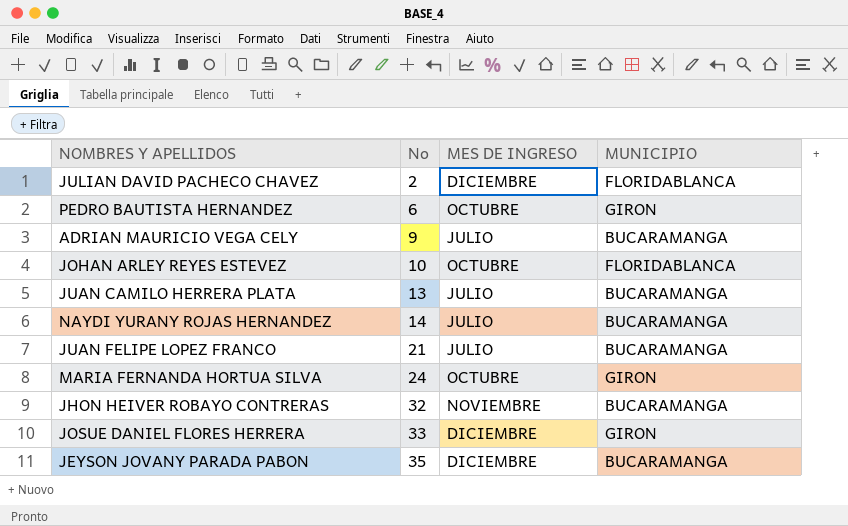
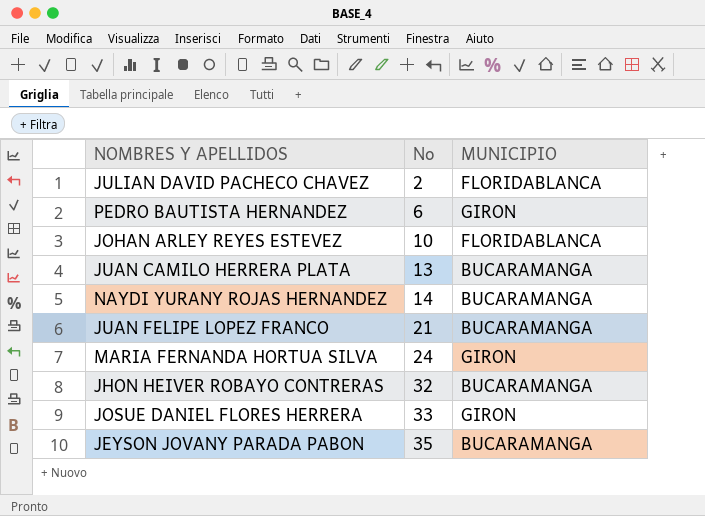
column MES DE INGRESO | position: 3 -> none
row ADRIAN MAURICIO VEGA CELY: 9 | JULIO | BUCARAMANGA -> none

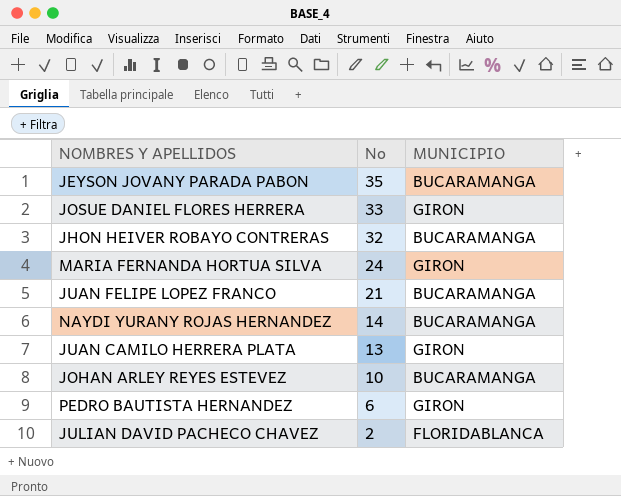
row order: No ascending -> No descending
JUAN CAMILO HERRERA PLATA | MUNICIPIO: BUCARAMANGA -> GIRON
JOHAN ARLEY REYES ESTEVEZ | MUNICIPIO: FLORIDABLANCA -> BUCARAMANGA

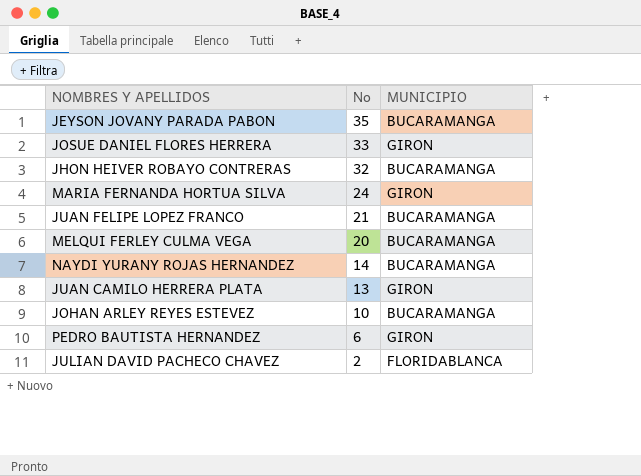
row MELQUI FERLEY CULMA VEGA: none -> 20 | BUCARAMANGA

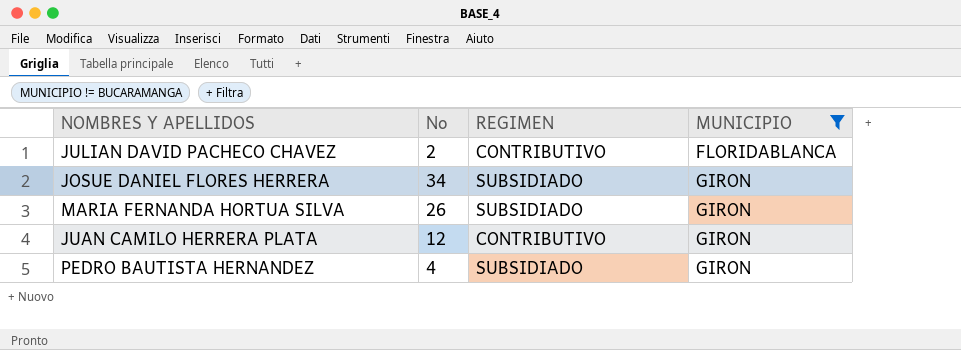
filter: none -> MUNICIPIO != BUCARAMANGA
row order: No descending -> MUNICIPIO ascending
column REGIMEN | position: none -> 3
JOSUE DANIEL FLORES HERRERA | No: 33 -> 34
MARIA FERNANDA HORTUA SILVA | No: 24 -> 26
JUAN CAMILO HERRERA PLATA | No: 13 -> 12
PEDRO BAUTISTA HERNANDEZ | No: 6 -> 4

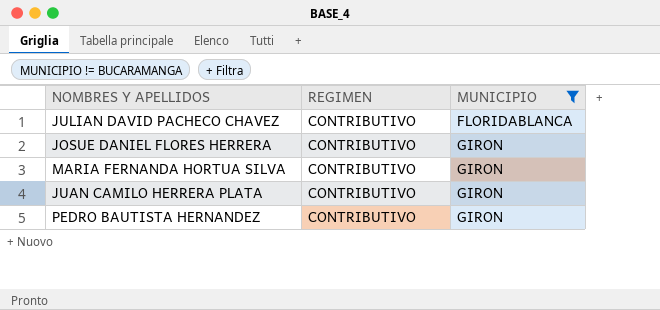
column No | position: 2 -> none
JOSUE DANIEL FLORES HERRERA | REGIMEN: SUBSIDIADO -> CONTRIBUTIVO
MARIA FERNANDA HORTUA SILVA | REGIMEN: SUBSIDIADO -> CONTRIBUTIVO
PEDRO BAUTISTA HERNANDEZ | REGIMEN: SUBSIDIADO -> CONTRIBUTIVO

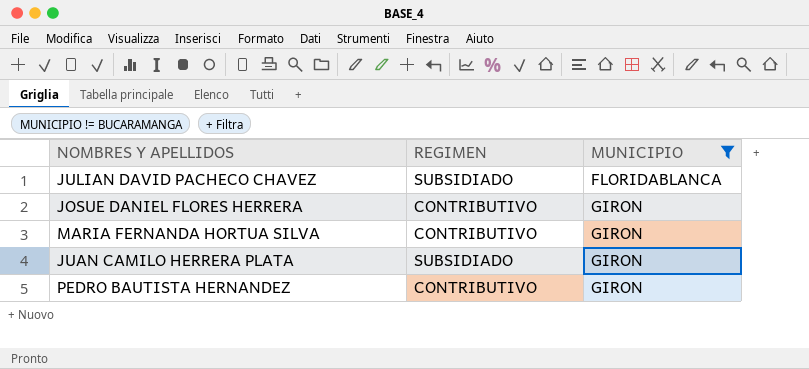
JULIAN DAVID PACHECO CHAVEZ | REGIMEN: CONTRIBUTIVO -> SUBSIDIADO
JUAN CAMILO HERRERA PLATA | REGIMEN: CONTRIBUTIVO -> SUBSIDIADO

